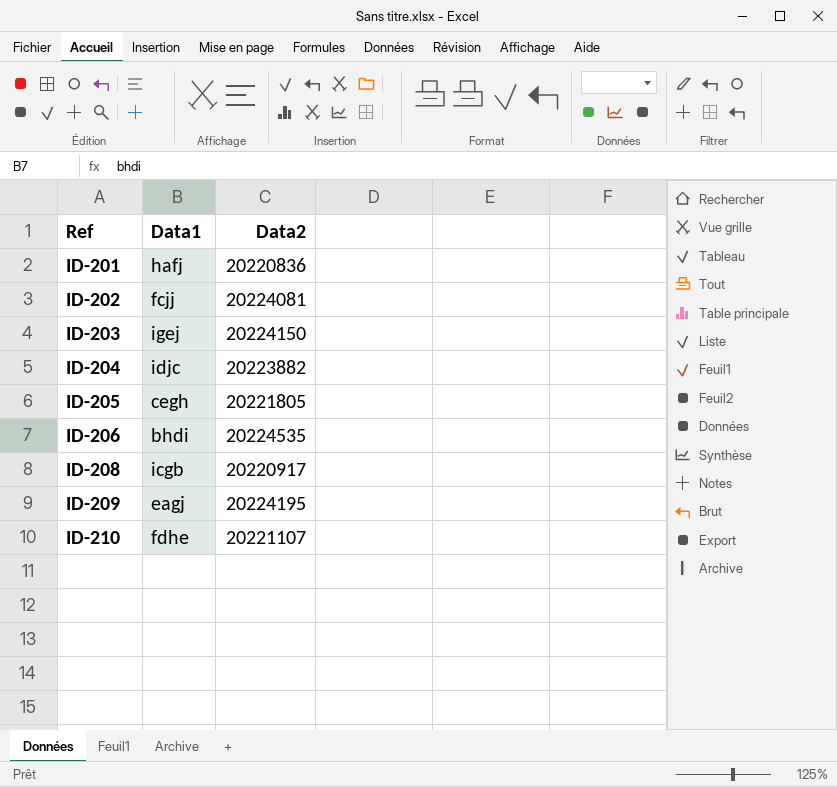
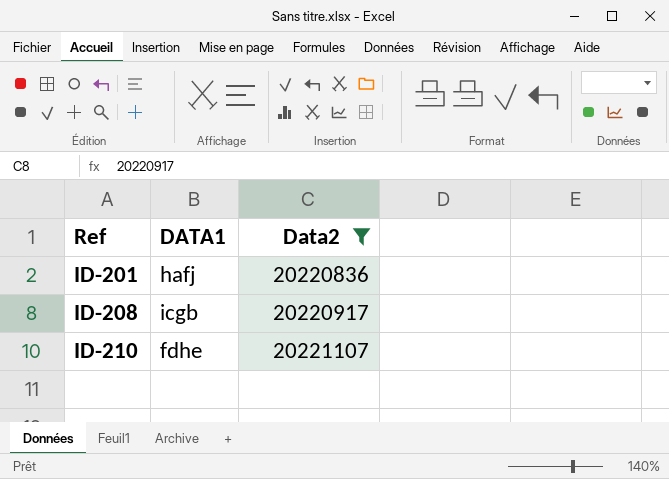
filter: none -> Data2 <= 20221107
column name: Data1 -> DATA1

